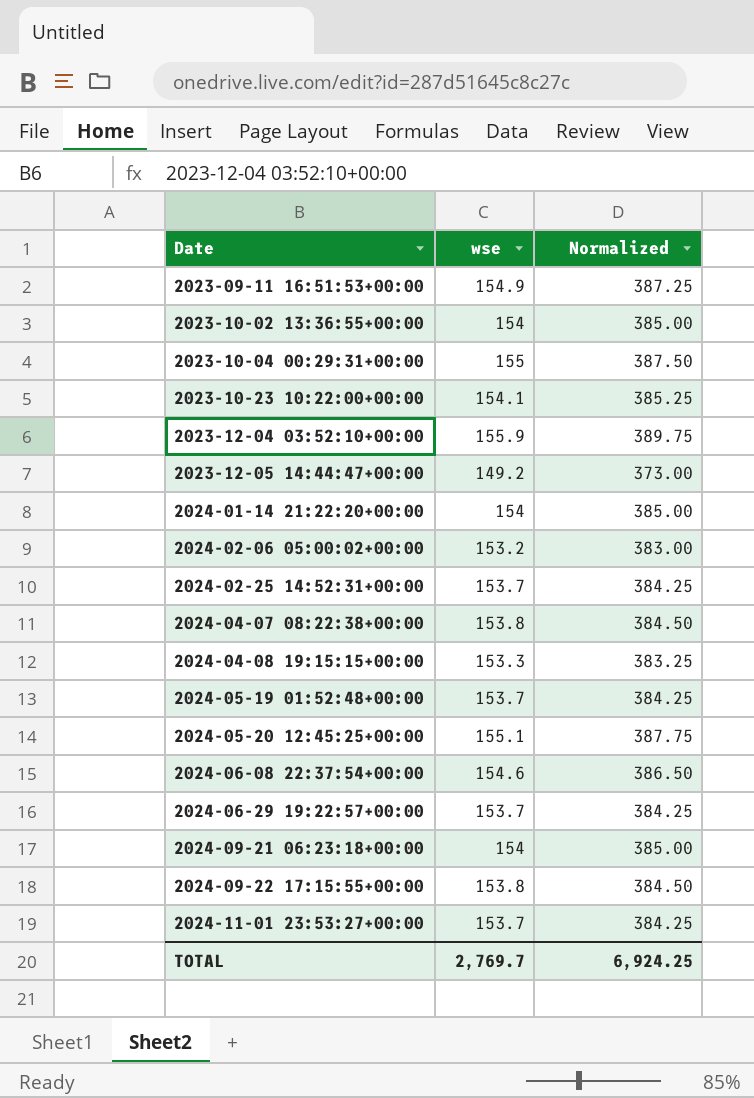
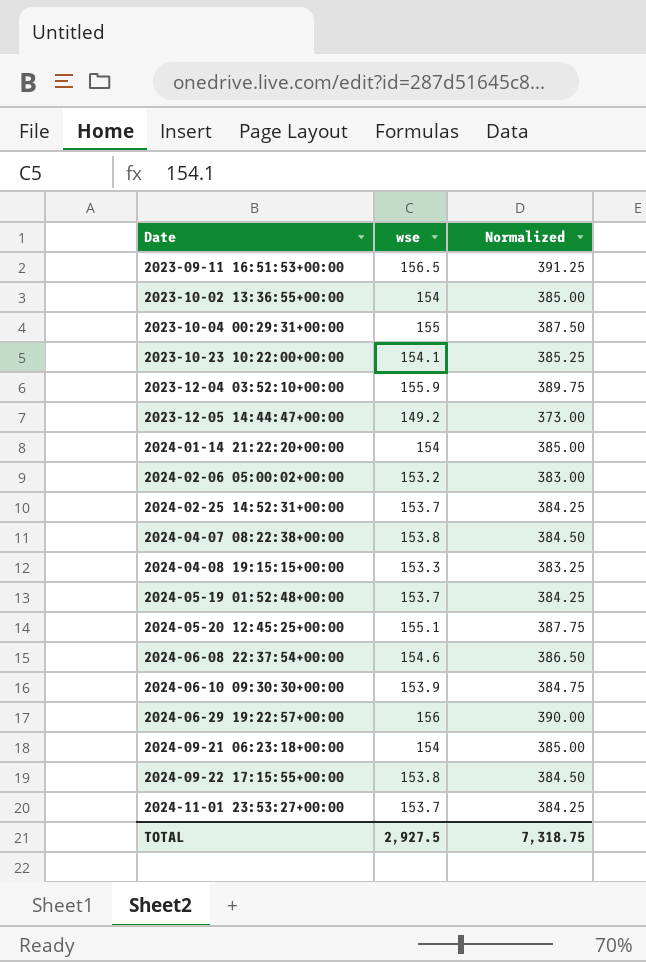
2023-09-11 16:51:53+00:00 | wse: 154.9 -> 156.5
2023-09-11 16:51:53+00:00 | Normalized: 387.25 -> 391.25
row 2024-06-10 09:30:30+00:00: none -> 153.9 | 384.75
2024-06-29 19:22:57+00:00 | wse: 153.7 -> 156
2024-06-29 19:22:57+00:00 | Normalized: 384.25 -> 390.00
TOTAL | wse: 2,769.7 -> 2,927.5
TOTAL | Normalized: 6,924.25 -> 7,318.75

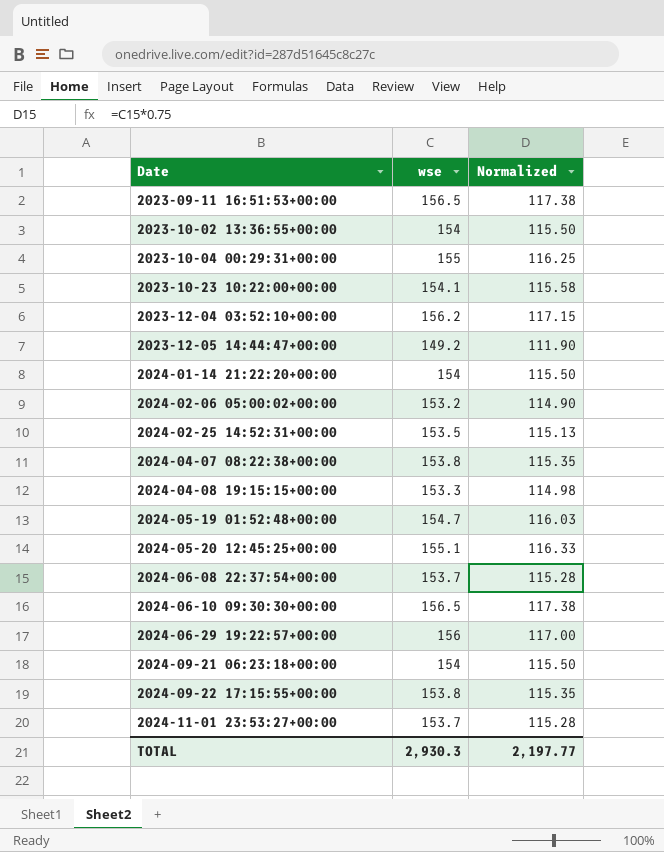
column Normalized | formula: [wse] * 2.5 -> [wse] * 0.75
2023-12-04 03:52:10+00:00 | wse: 155.9 -> 156.2
2024-02-25 14:52:31+00:00 | wse: 153.7 -> 153.5
2024-05-19 01:52:48+00:00 | wse: 153.7 -> 154.7
2024-06-08 22:37:54+00:00 | wse: 154.6 -> 153.7
2024-06-10 09:30:30+00:00 | wse: 153.9 -> 156.5
TOTAL | wse: 2,927.5 -> 2,930.3
TOTAL | Normalized: 7,318.75 -> 2,197.77

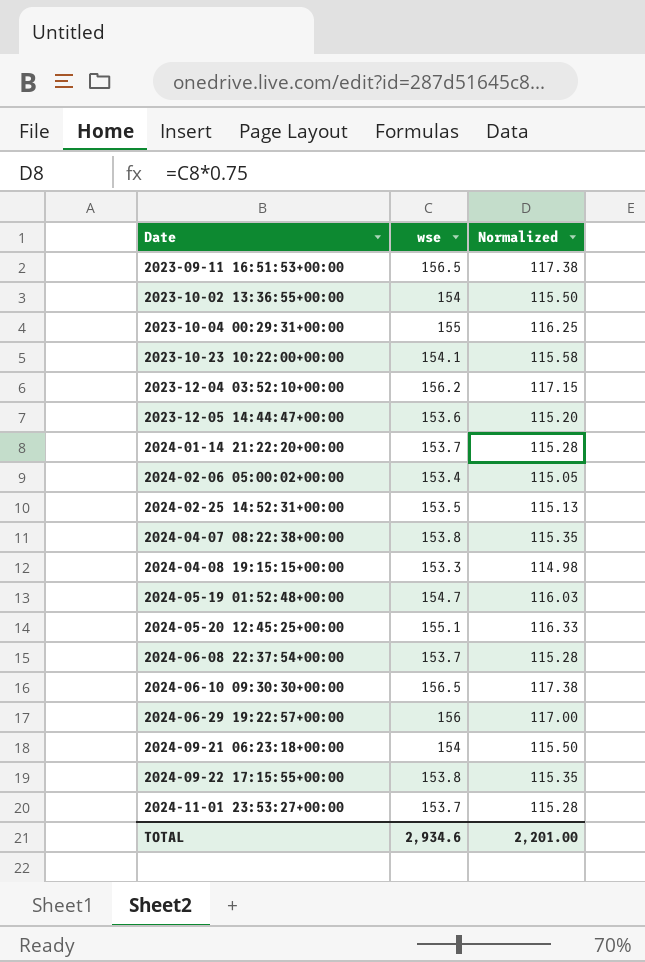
2023-12-05 14:44:47+00:00 | wse: 149.2 -> 153.6
2023-12-05 14:44:47+00:00 | Normalized: 111.90 -> 115.20
2024-01-14 21:22:20+00:00 | wse: 154 -> 153.7
2024-01-14 21:22:20+00:00 | Normalized: 115.50 -> 115.28
2024-02-06 05:00:02+00:00 | wse: 153.2 -> 153.4
2024-02-06 05:00:02+00:00 | Normalized: 114.90 -> 115.05
TOTAL | wse: 2,930.3 -> 2,934.6
TOTAL | Normalized: 2,197.77 -> 2,201.00

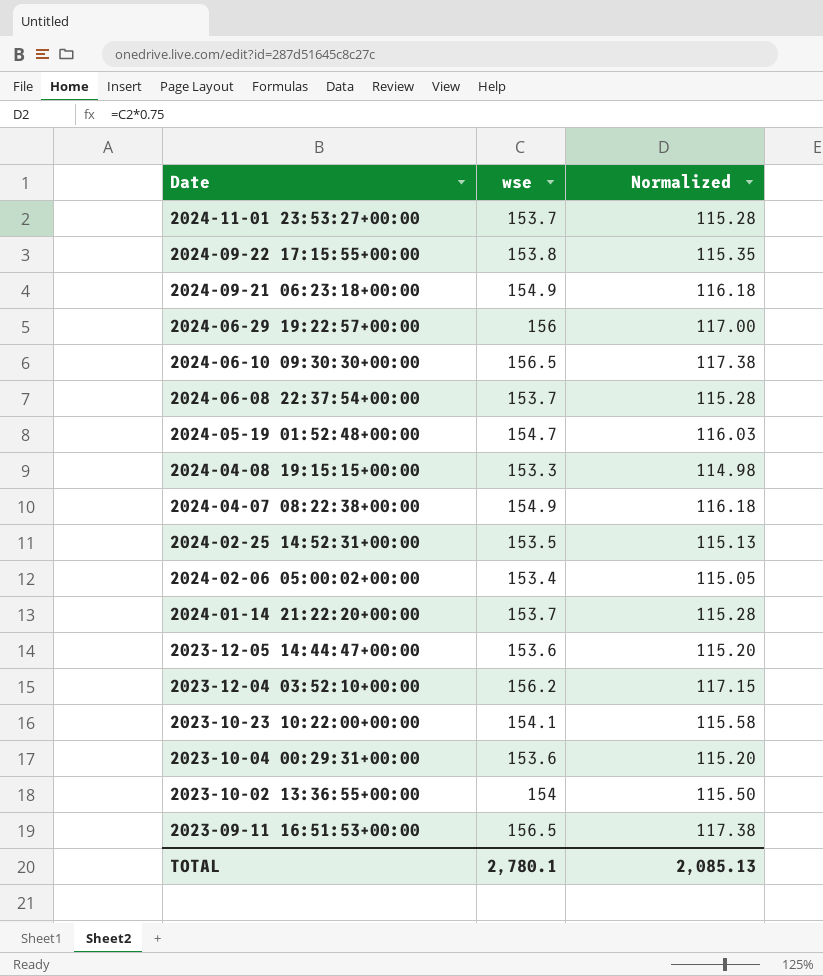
row order: Date ascending -> Date descending
row 2024-05-20 12:45:25+00:00: 155.1 | 116.33 -> none
2024-09-21 06:23:18+00:00 | wse: 154 -> 154.9
2024-09-21 06:23:18+00:00 | Normalized: 115.50 -> 116.18
2024-04-07 08:22:38+00:00 | wse: 153.8 -> 154.9
2024-04-07 08:22:38+00:00 | Normalized: 115.35 -> 116.18
2023-10-04 00:29:31+00:00 | wse: 155 -> 153.6
2023-10-04 00:29:31+00:00 | Normalized: 116.25 -> 115.20
TOTAL | wse: 2,934.6 -> 2,780.1
TOTAL | Normalized: 2,201.00 -> 2,085.13

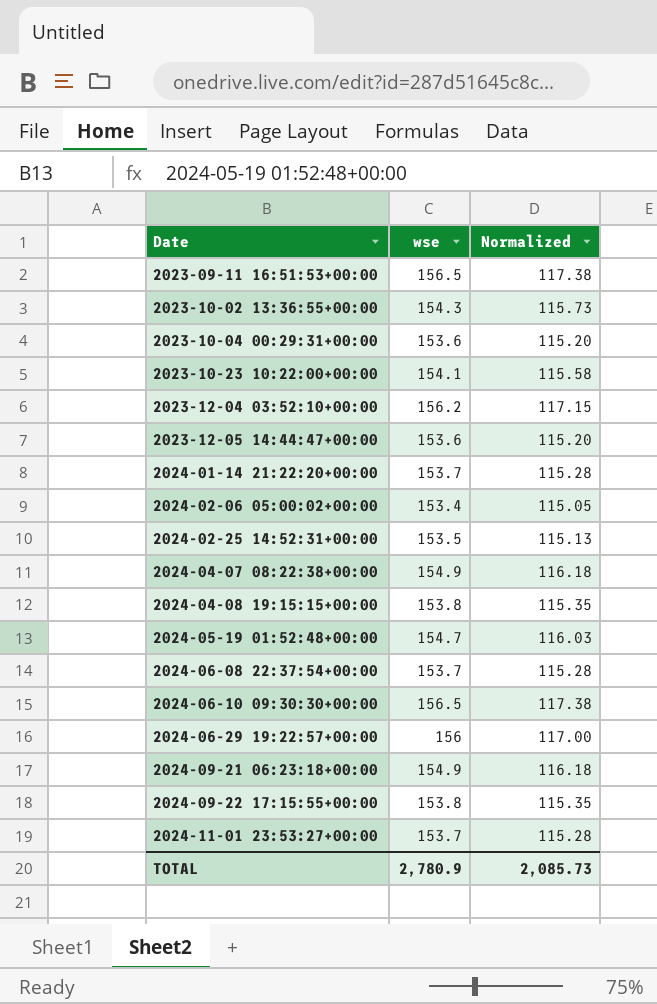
row order: Date descending -> Date ascending
2023-10-02 13:36:55+00:00 | wse: 154 -> 154.3
2023-10-02 13:36:55+00:00 | Normalized: 115.50 -> 115.73
2024-04-08 19:15:15+00:00 | wse: 153.3 -> 153.8
2024-04-08 19:15:15+00:00 | Normalized: 114.98 -> 115.35
TOTAL | wse: 2,780.1 -> 2,780.9
TOTAL | Normalized: 2,085.13 -> 2,085.73

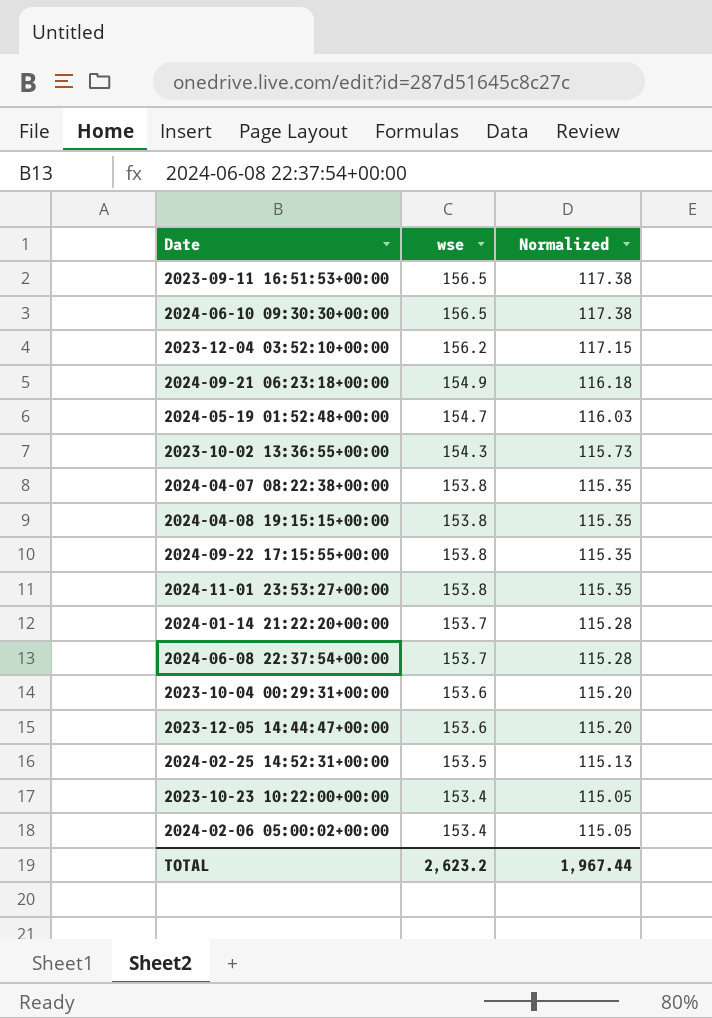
row order: Date ascending -> wse descending
row 2024-06-29 19:22:57+00:00: 156 | 117.00 -> none
2024-04-07 08:22:38+00:00 | wse: 154.9 -> 153.8
2024-04-07 08:22:38+00:00 | Normalized: 116.18 -> 115.35
2024-11-01 23:53:27+00:00 | wse: 153.7 -> 153.8
2024-11-01 23:53:27+00:00 | Normalized: 115.28 -> 115.35
2023-10-23 10:22:00+00:00 | wse: 154.1 -> 153.4
2023-10-23 10:22:00+00:00 | Normalized: 115.58 -> 115.05
TOTAL | wse: 2,780.9 -> 2,623.2
TOTAL | Normalized: 2,085.73 -> 1,967.44

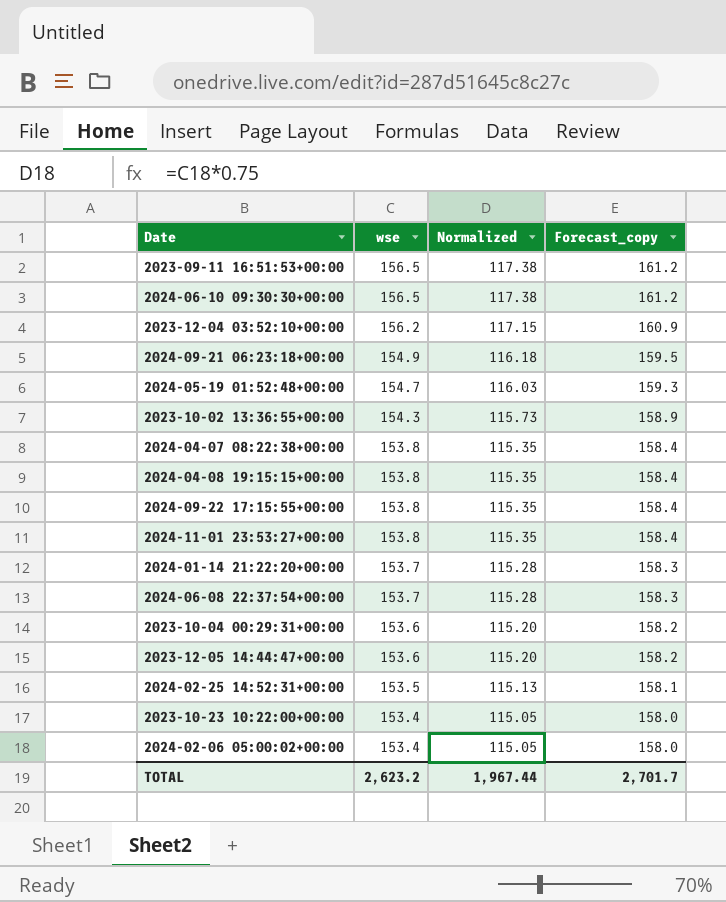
column Forecast_copy | formula: none -> [wse] * 1.03

